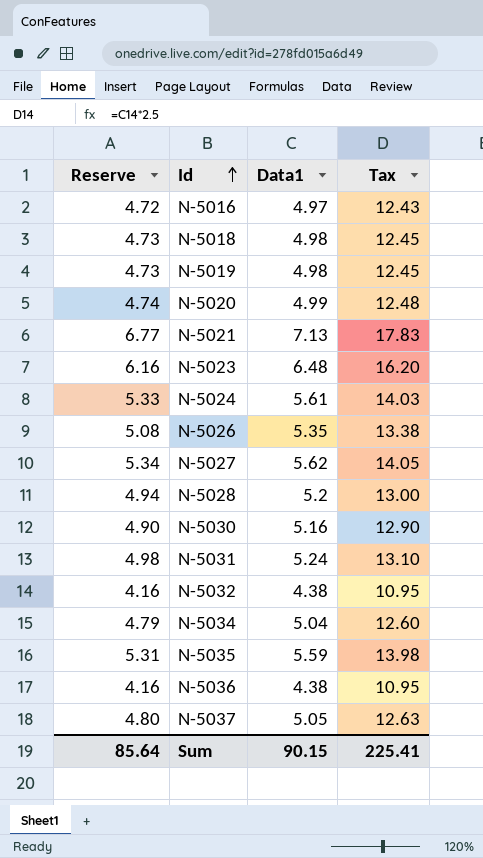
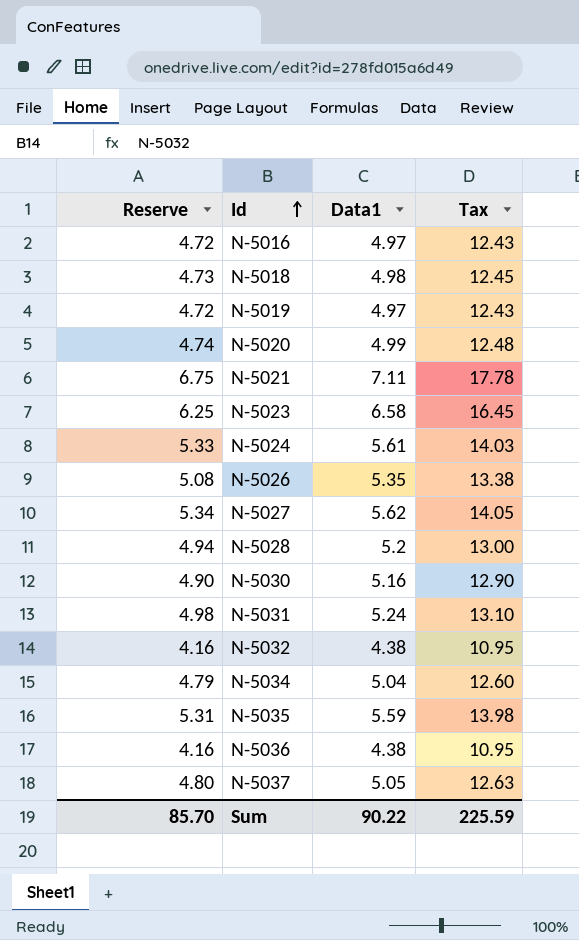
N-5019 | Reserve: 4.73 -> 4.72
N-5019 | Data1: 4.98 -> 4.97
N-5019 | Tax: 12.45 -> 12.43
N-5021 | Reserve: 6.77 -> 6.75
N-5021 | Data1: 7.13 -> 7.11
N-5021 | Tax: 17.83 -> 17.78
N-5023 | Reserve: 6.16 -> 6.25
N-5023 | Data1: 6.48 -> 6.58
N-5023 | Tax: 16.20 -> 16.45
Sum | Reserve: 85.64 -> 85.70
Sum | Data1: 90.15 -> 90.22
Sum | Tax: 225.41 -> 225.59

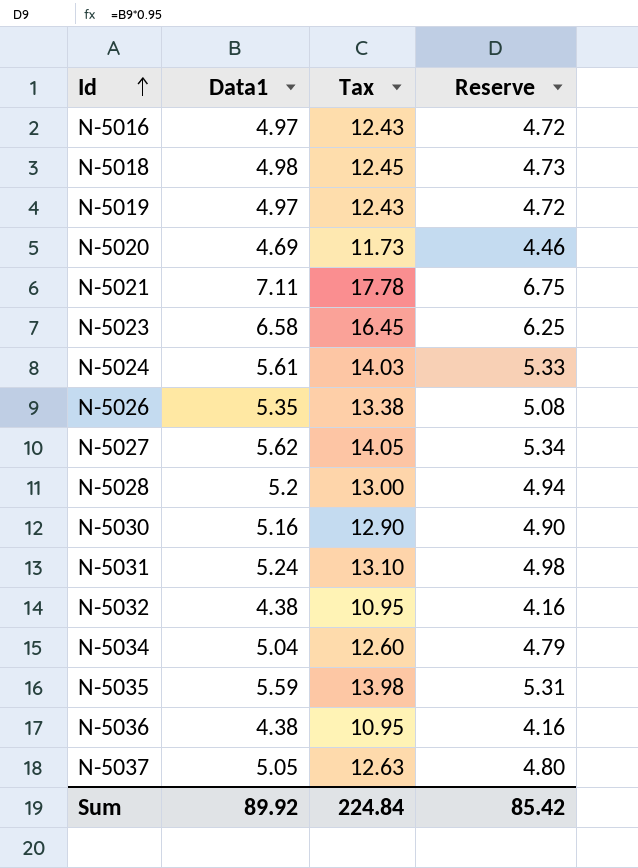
column Reserve | position: 1 -> 4
N-5020 | Data1: 4.99 -> 4.69
N-5020 | Tax: 12.48 -> 11.73
N-5020 | Reserve: 4.74 -> 4.46
Sum | Data1: 90.22 -> 89.92
Sum | Tax: 225.59 -> 224.84
Sum | Reserve: 85.70 -> 85.42

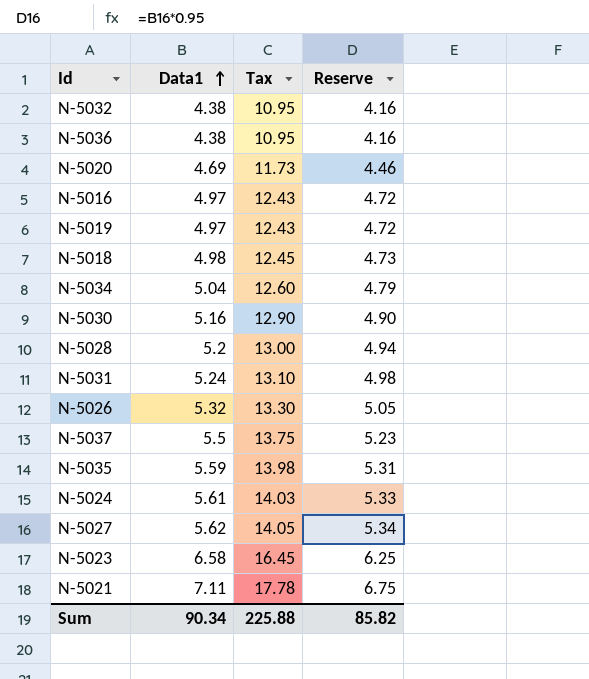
row order: Id ascending -> Data1 ascending
N-5026 | Data1: 5.35 -> 5.32
N-5026 | Tax: 13.38 -> 13.30
N-5026 | Reserve: 5.08 -> 5.05
N-5037 | Data1: 5.05 -> 5.5
N-5037 | Tax: 12.63 -> 13.75
N-5037 | Reserve: 4.80 -> 5.23
Sum | Data1: 89.92 -> 90.34
Sum | Tax: 224.84 -> 225.88
Sum | Reserve: 85.42 -> 85.82

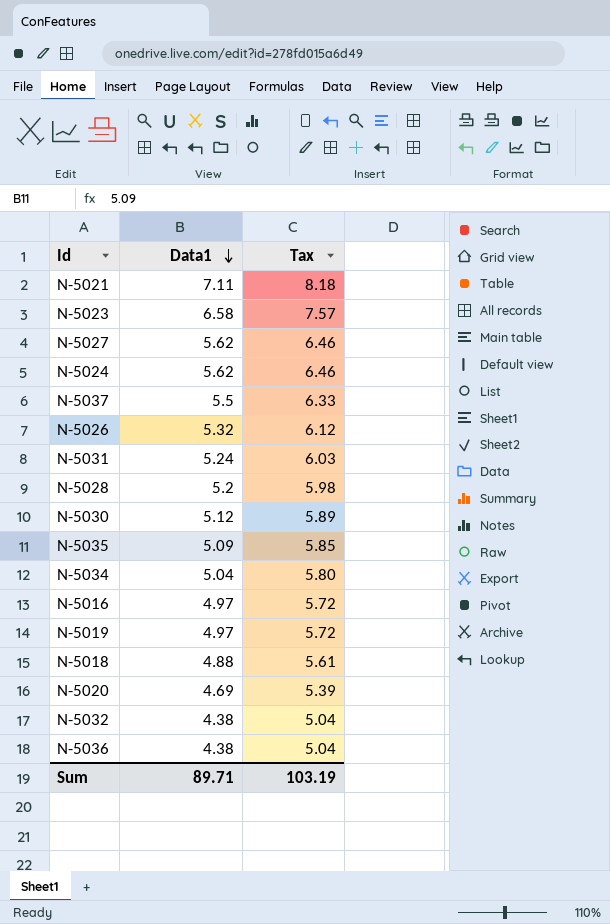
row order: Data1 ascending -> Data1 descending
column Reserve | formula: [Data1] * 0.95 -> none
column Tax | formula: [Data1] * 2.5 -> [Data1] * 1.15
N-5024 | Data1: 5.61 -> 5.62
N-5030 | Data1: 5.16 -> 5.12
N-5035 | Data1: 5.59 -> 5.09
N-5018 | Data1: 4.98 -> 4.88
Sum | Data1: 90.34 -> 89.71
Sum | Tax: 225.88 -> 103.19

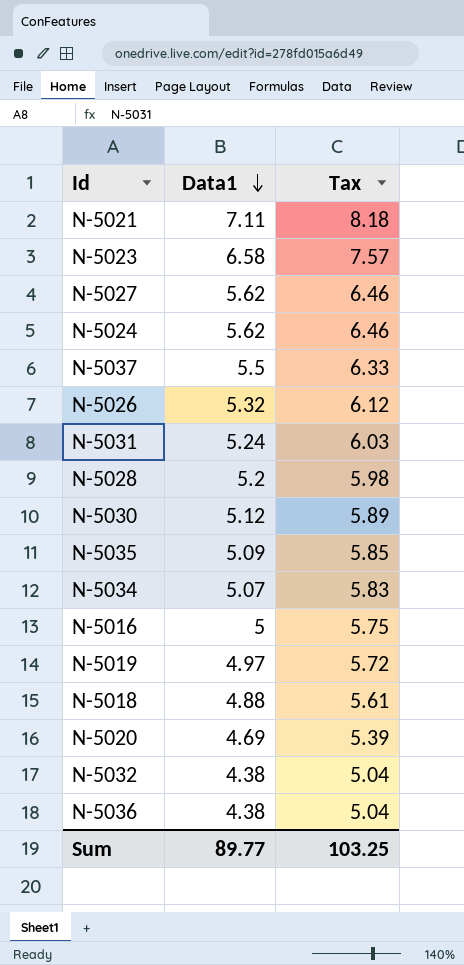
N-5034 | Data1: 5.04 -> 5.07
N-5034 | Tax: 5.80 -> 5.83
N-5016 | Data1: 4.97 -> 5
N-5016 | Tax: 5.72 -> 5.75
Sum | Data1: 89.71 -> 89.77
Sum | Tax: 103.19 -> 103.25

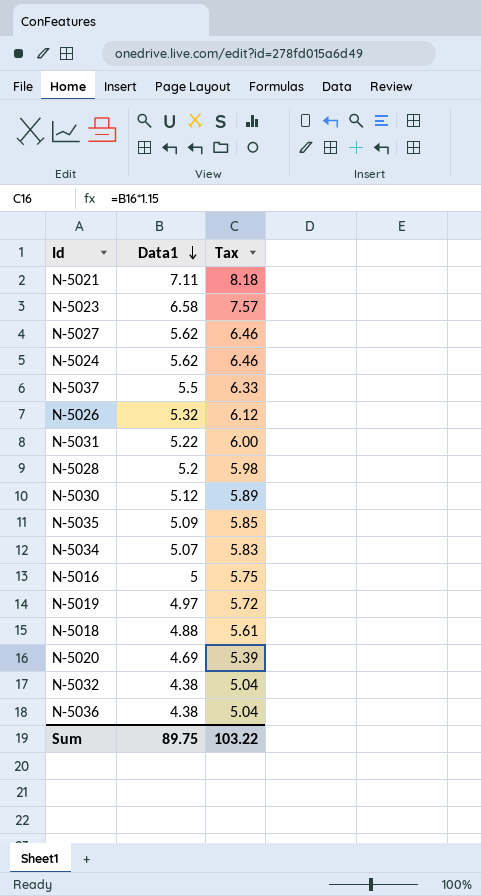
N-5031 | Data1: 5.24 -> 5.22
N-5031 | Tax: 6.03 -> 6.00
Sum | Data1: 89.77 -> 89.75
Sum | Tax: 103.25 -> 103.22

